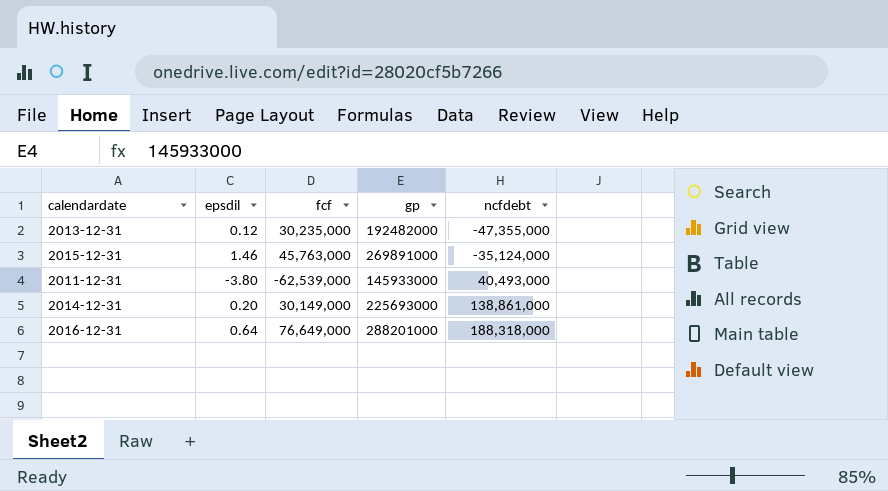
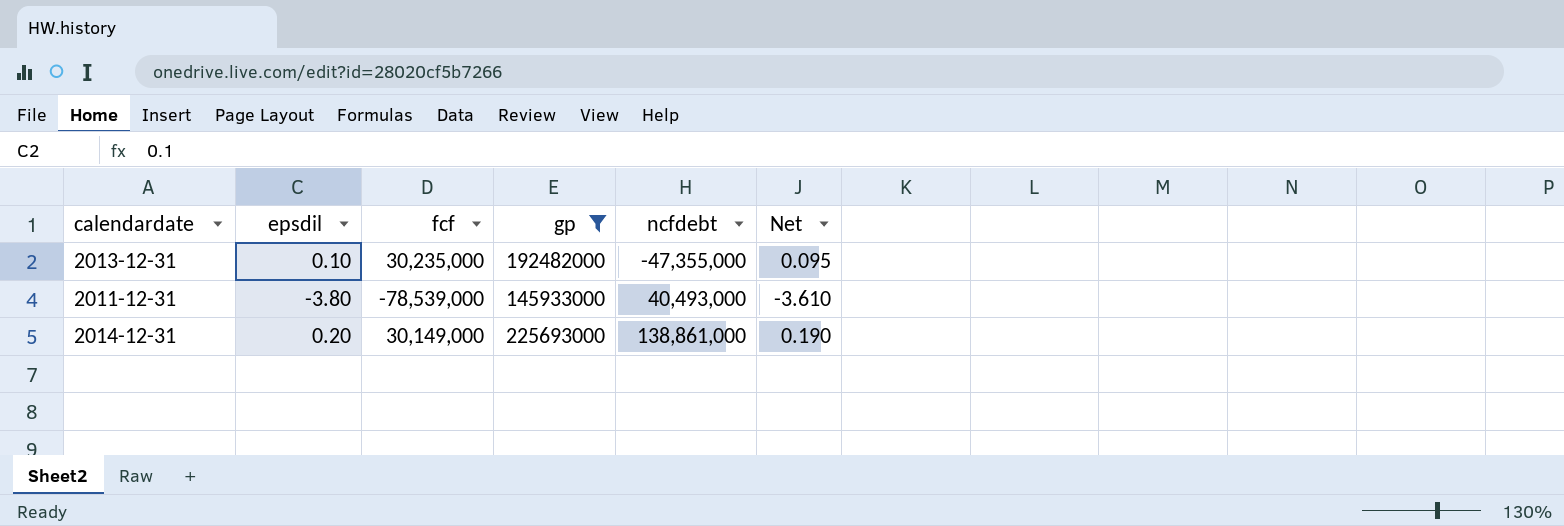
filter: none -> gp <= 225693000
column Net | formula: none -> [epsdil] * 0.95
2013-12-31 | epsdil: 0.12 -> 0.10
2011-12-31 | fcf: -62,539,000 -> -78,539,000

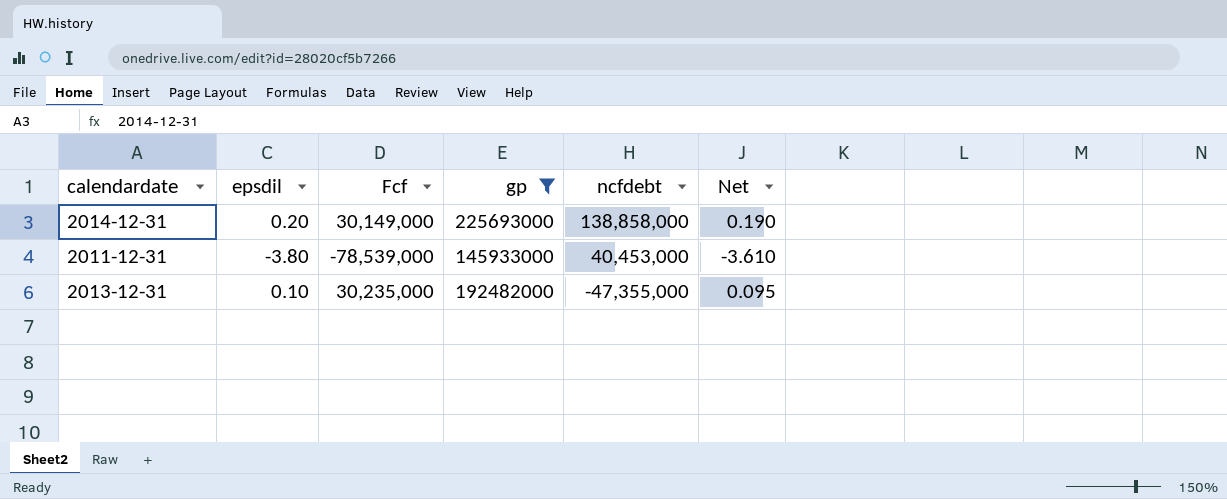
row order: ncfdebt ascending -> ncfdebt descending
column name: fcf -> Fcf
2014-12-31 | ncfdebt: 138,861,000 -> 138,858,000
2011-12-31 | ncfdebt: 40,493,000 -> 40,453,000

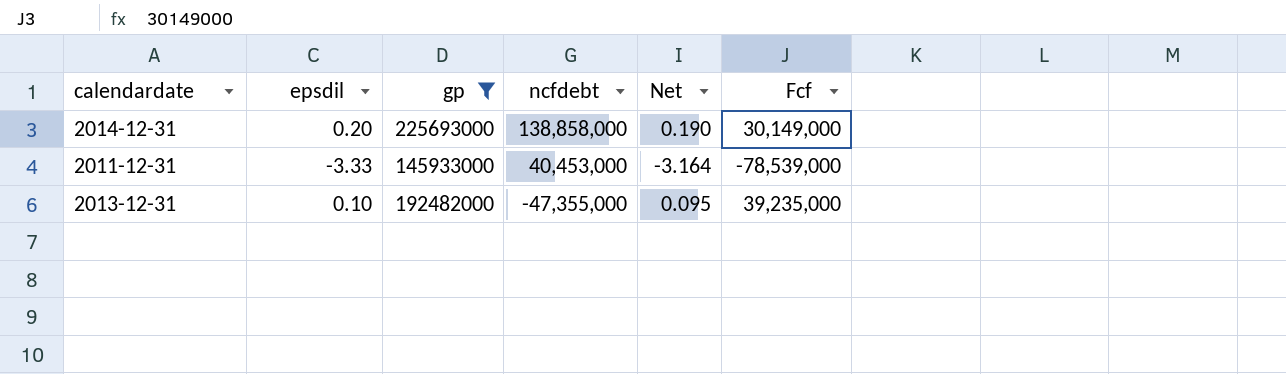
column Fcf | position: 3 -> 6
2011-12-31 | epsdil: -3.80 -> -3.33
2011-12-31 | Net: -3.610 -> -3.164
2013-12-31 | Fcf: 30,235,000 -> 39,235,000

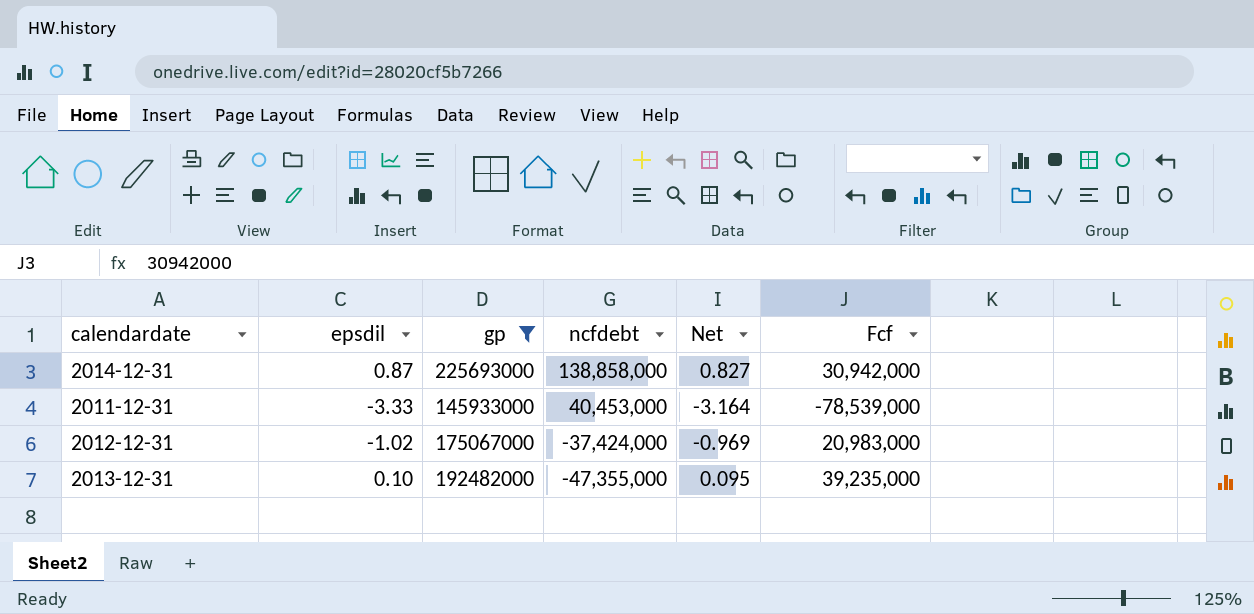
2014-12-31 | epsdil: 0.20 -> 0.87
2014-12-31 | Net: 0.190 -> 0.827
2014-12-31 | Fcf: 30,149,000 -> 30,942,000
row 2012-12-31: none -> -1.02 | 175067000 | -37,424,000 | -0.969 | 20,983,000

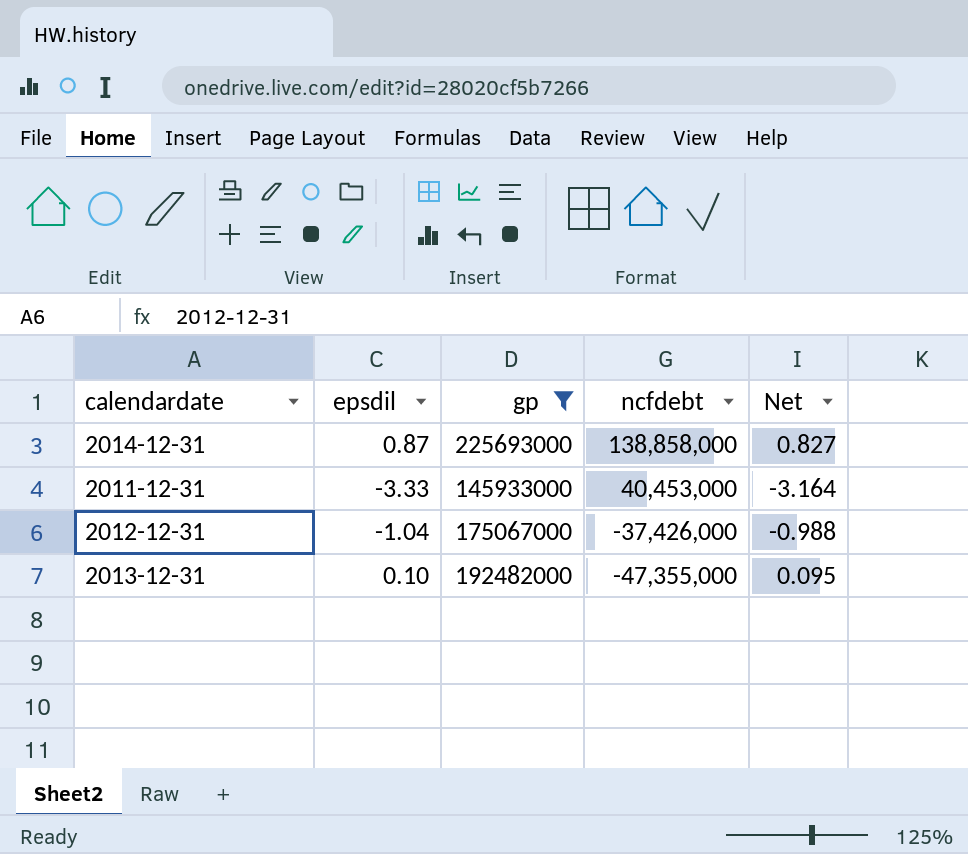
column Fcf | position: 6 -> none
2012-12-31 | epsdil: -1.02 -> -1.04
2012-12-31 | ncfdebt: -37,424,000 -> -37,426,000
2012-12-31 | Net: -0.969 -> -0.988

